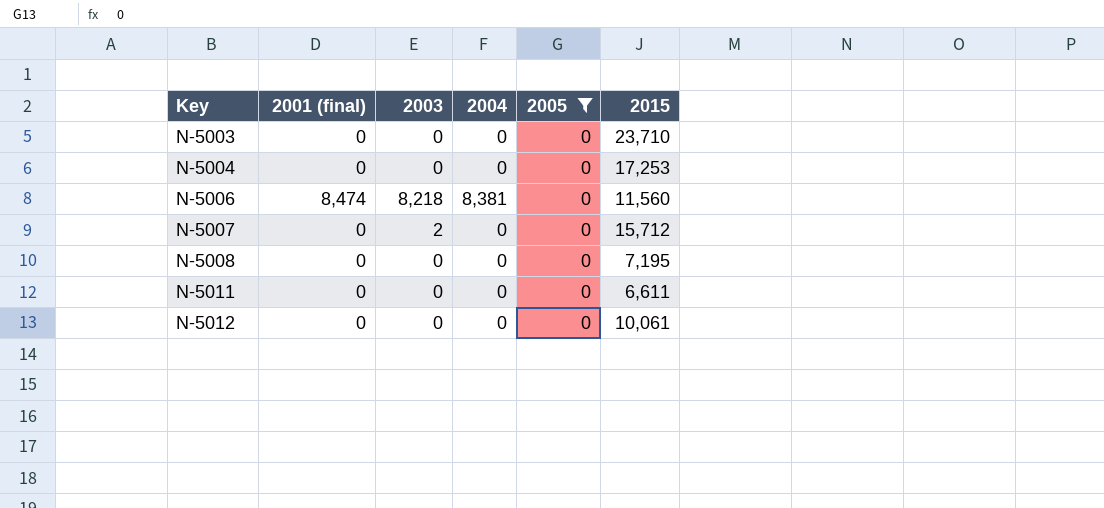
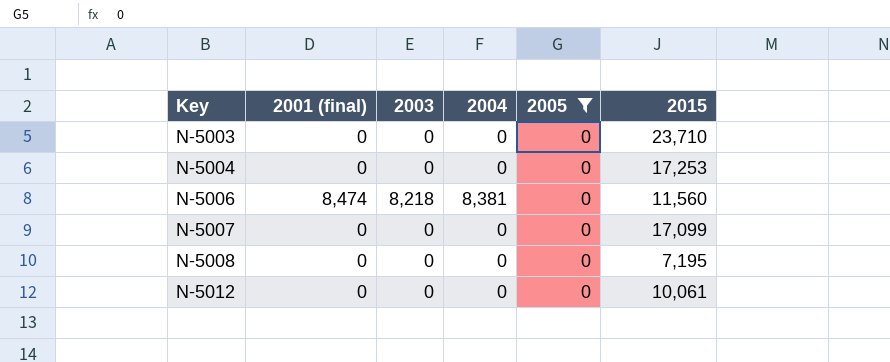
row N-5011: 0 | 0 | 0 | 0 | 6,611 -> none
N-5007 | 2003: 2 -> 0
N-5007 | 2015: 15,712 -> 17,099

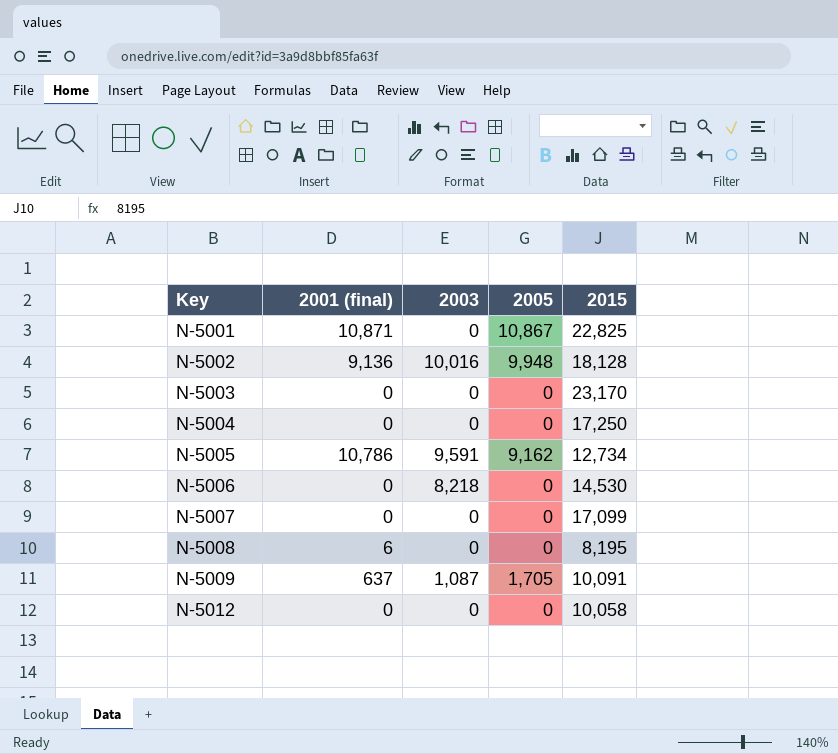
filter: 2005 = 0 -> none
column 2004 | position: 4 -> none
N-5003 | 2015: 23,710 -> 23,170
N-5004 | 2015: 17,253 -> 17,250
N-5006 | 2001 (final): 8,474 -> 0
N-5006 | 2015: 11,560 -> 14,530
N-5008 | 2001 (final): 0 -> 6
N-5008 | 2015: 7,195 -> 8,195
N-5012 | 2015: 10,061 -> 10,058

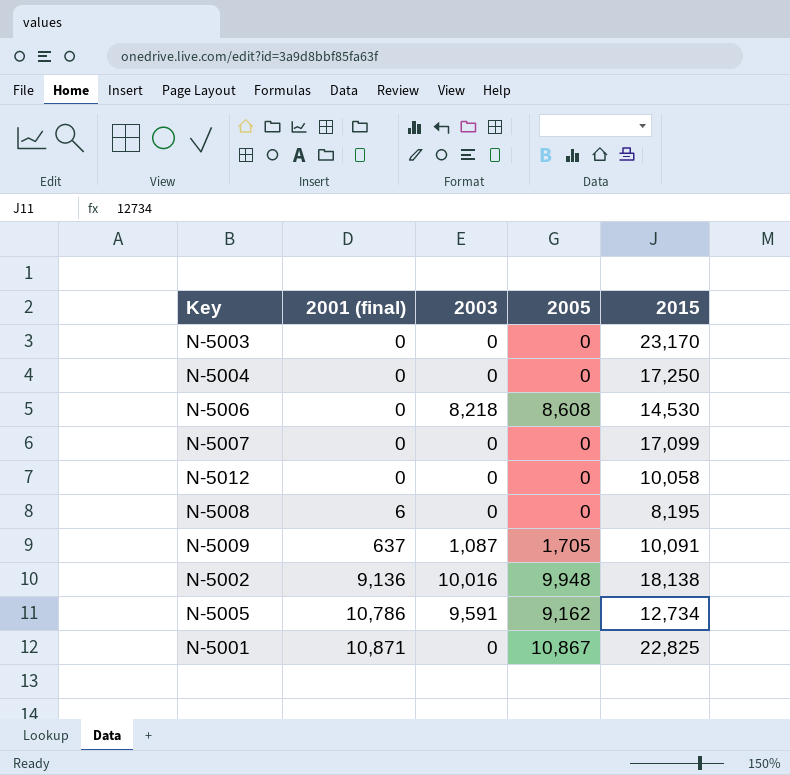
row order: Key ascending -> 2001 (final) ascending
N-5006 | 2005: 0 -> 8,608
N-5002 | 2015: 18,128 -> 18,138

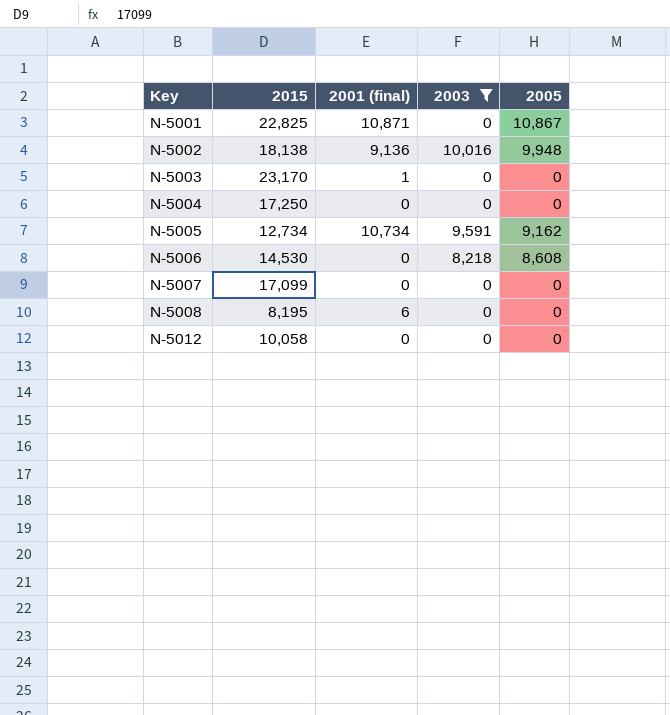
filter: none -> 2003 != 1,087
row order: 2001 (final) ascending -> Key ascending
column 2015 | position: 5 -> 2
N-5003 | 2001 (final): 0 -> 1
N-5005 | 2001 (final): 10,786 -> 10,734

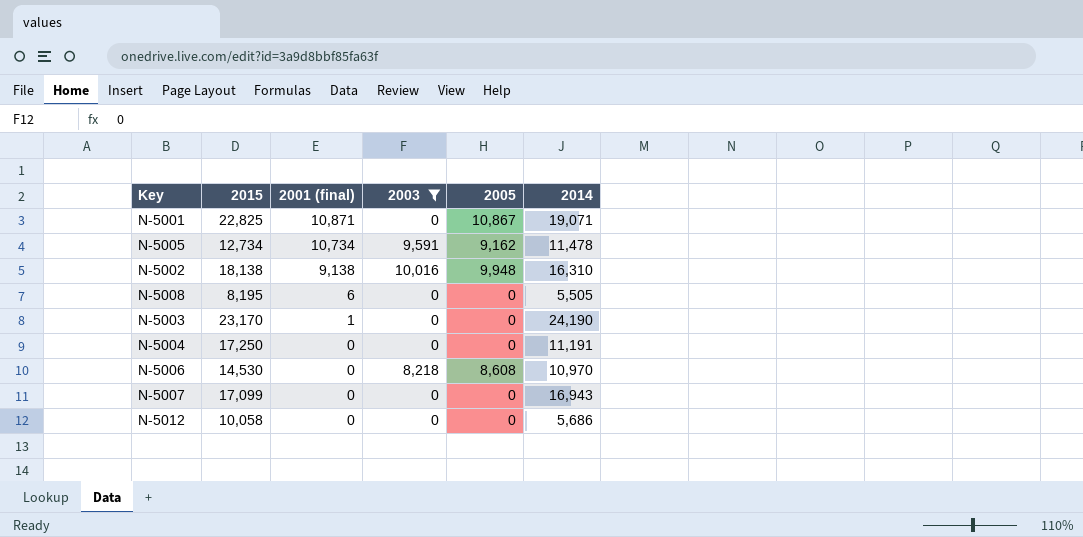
row order: Key ascending -> 2001 (final) descending
column 2014 | position: none -> 6
N-5002 | 2001 (final): 9,136 -> 9,138

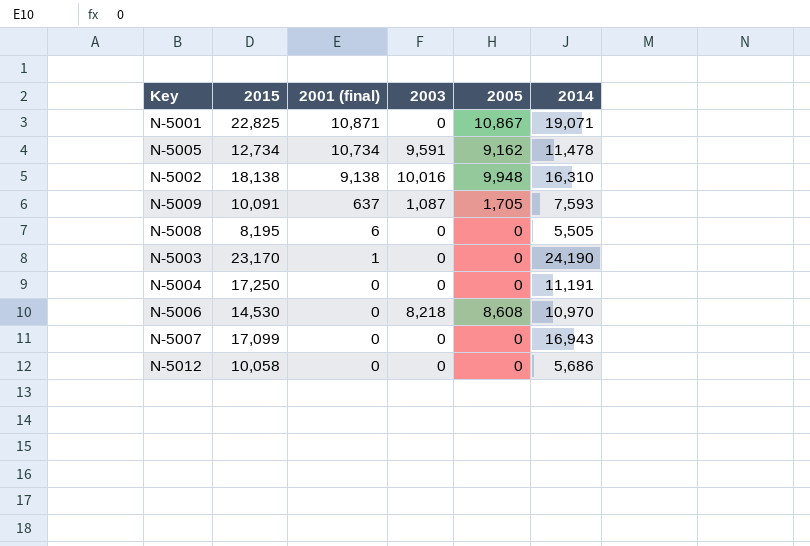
filter: 2003 != 1,087 -> none

